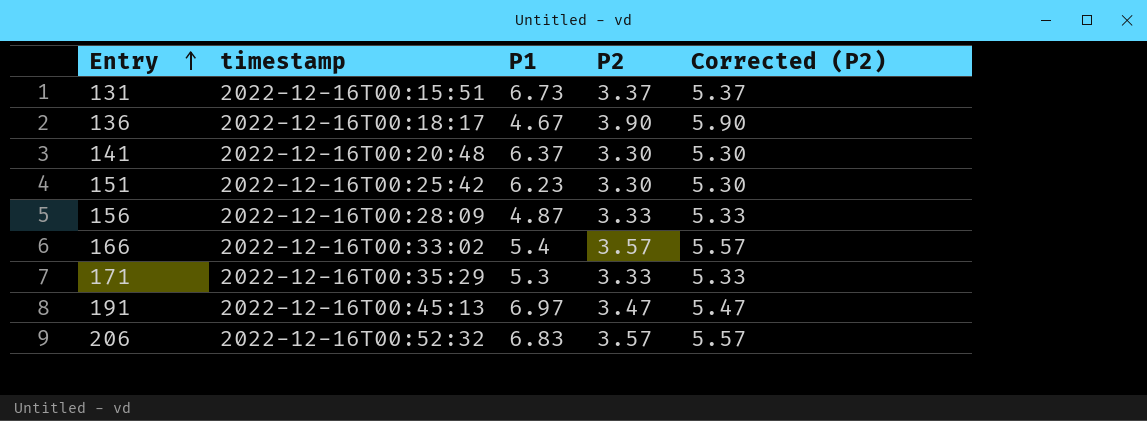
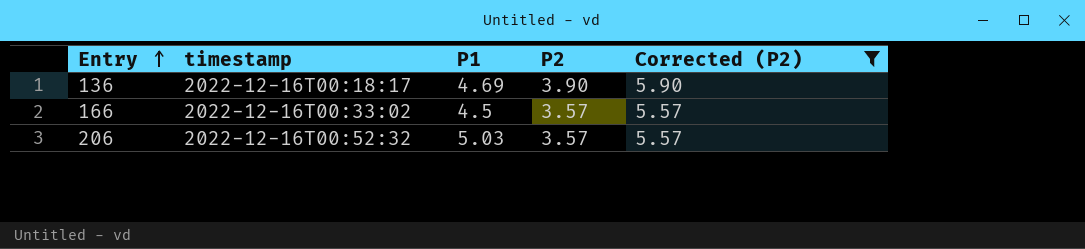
filter: none -> Corrected (P2) >= 5.57
136 | P1: 4.67 -> 4.69
166 | P1: 5.4 -> 4.5
206 | P1: 6.83 -> 5.03

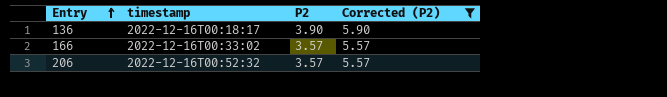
column P1 | position: 3 -> none

